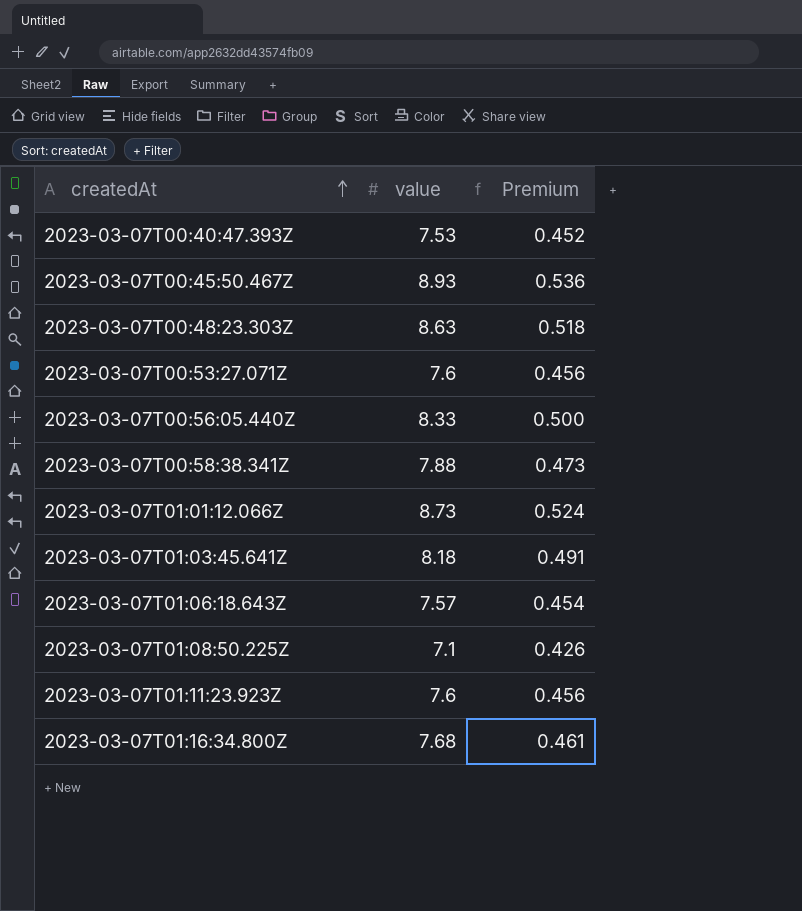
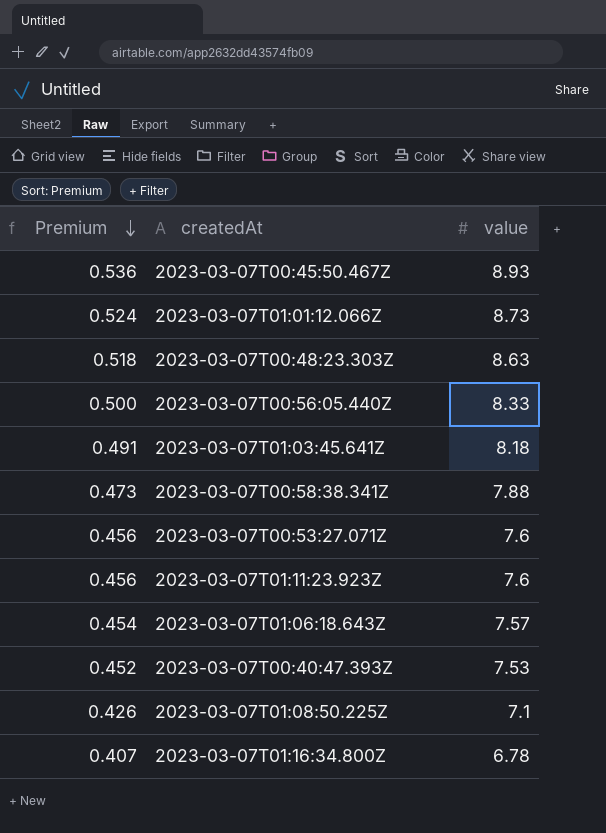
row order: createdAt ascending -> Premium descending
column Premium | position: 3 -> 1
2023-03-07T01:16:34.800Z | Premium: 0.461 -> 0.407
2023-03-07T01:16:34.800Z | value: 7.68 -> 6.78

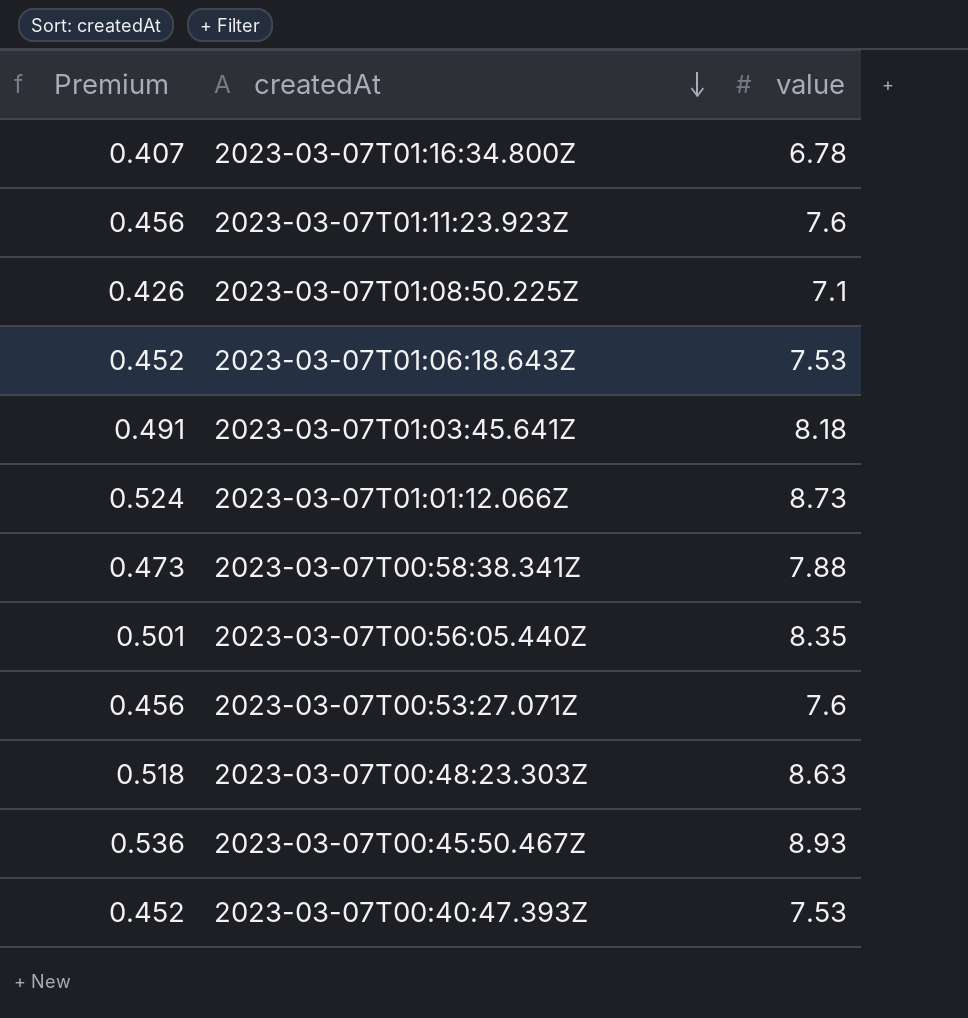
row order: Premium descending -> createdAt descending
2023-03-07T01:06:18.643Z | Premium: 0.454 -> 0.452
2023-03-07T01:06:18.643Z | value: 7.57 -> 7.53
2023-03-07T00:56:05.440Z | Premium: 0.500 -> 0.501
2023-03-07T00:56:05.440Z | value: 8.33 -> 8.35

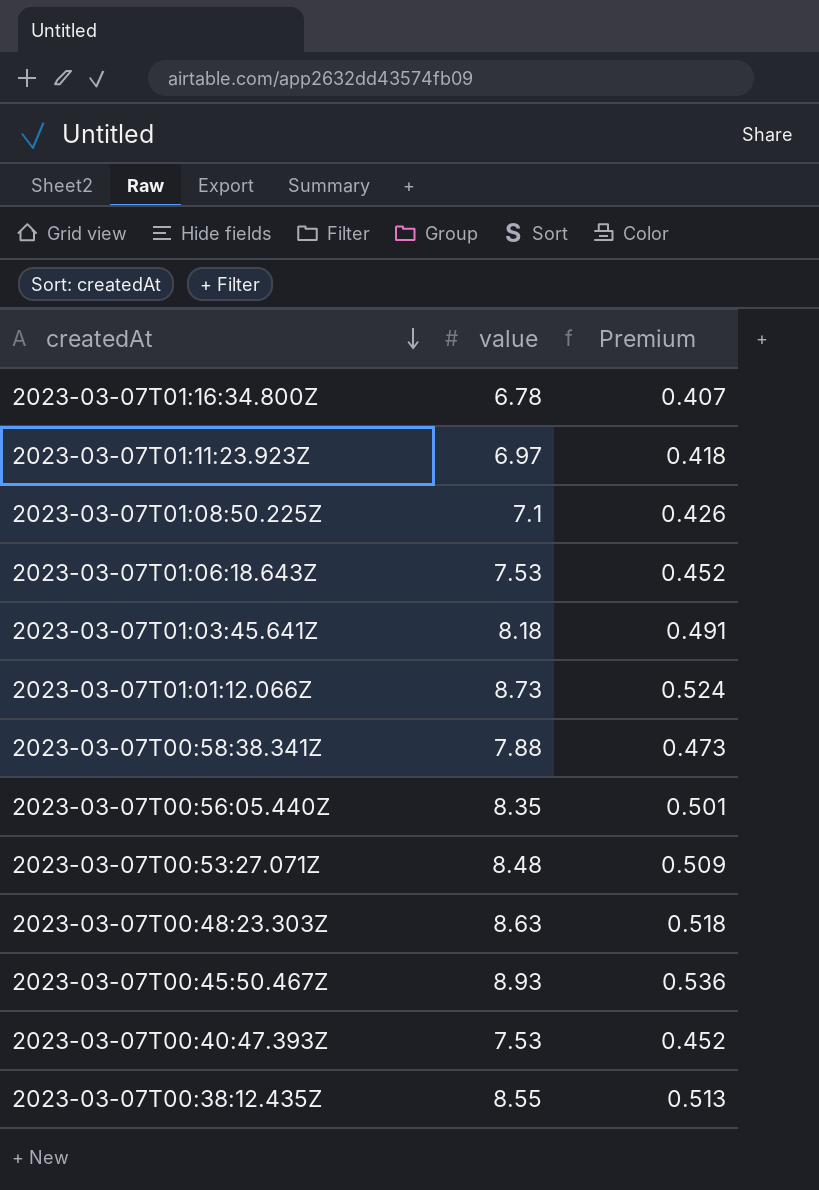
column Premium | position: 1 -> 3
2023-03-07T01:11:23.923Z | value: 7.6 -> 6.97
2023-03-07T01:11:23.923Z | Premium: 0.456 -> 0.418
2023-03-07T00:53:27.071Z | value: 7.6 -> 8.48
2023-03-07T00:53:27.071Z | Premium: 0.456 -> 0.509
row 2023-03-07T00:38:12.435Z: none -> 8.55 | 0.513

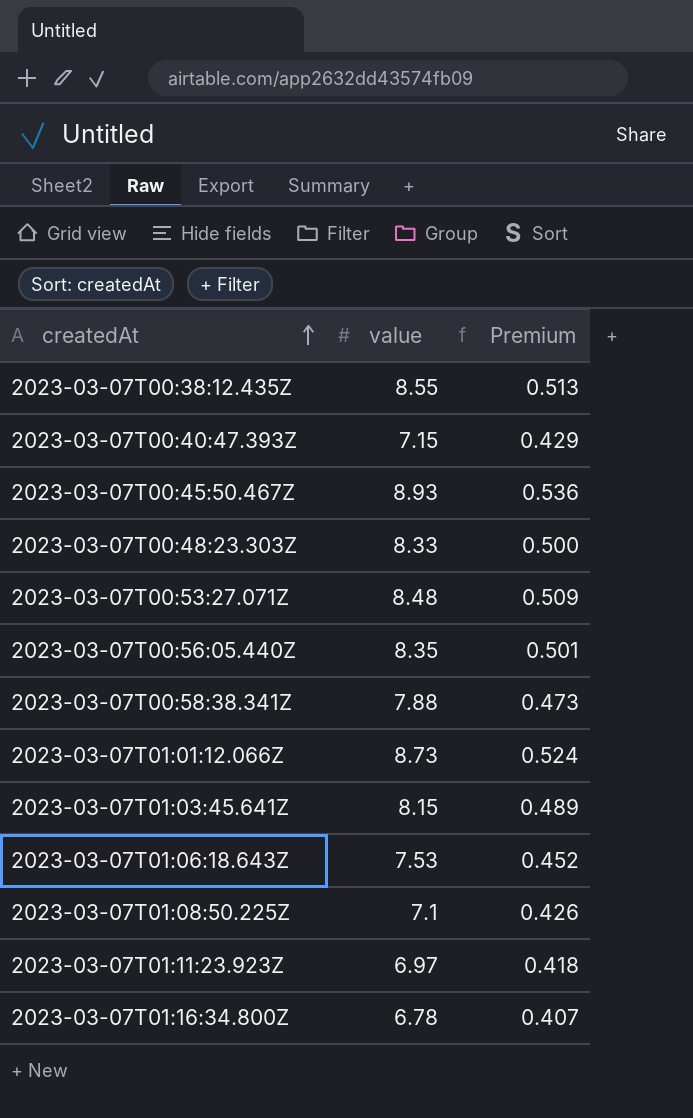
row order: createdAt descending -> createdAt ascending
2023-03-07T00:40:47.393Z | value: 7.53 -> 7.15
2023-03-07T00:40:47.393Z | Premium: 0.452 -> 0.429
2023-03-07T00:48:23.303Z | value: 8.63 -> 8.33
2023-03-07T00:48:23.303Z | Premium: 0.518 -> 0.500
2023-03-07T01:03:45.641Z | value: 8.18 -> 8.15
2023-03-07T01:03:45.641Z | Premium: 0.491 -> 0.489

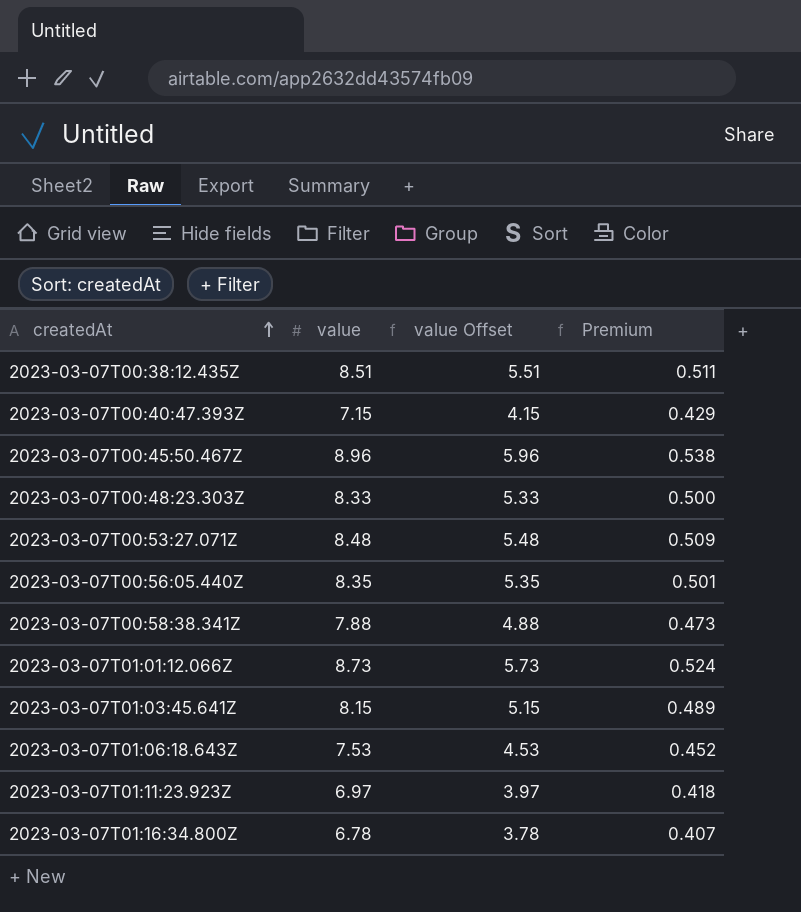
column value Offset | formula: none -> [value] - 3
row 2023-03-07T01:08:50.225Z: 7.1 | 0.426 -> none
2023-03-07T00:38:12.435Z | value: 8.55 -> 8.51
2023-03-07T00:38:12.435Z | Premium: 0.513 -> 0.511
2023-03-07T00:45:50.467Z | value: 8.93 -> 8.96
2023-03-07T00:45:50.467Z | Premium: 0.536 -> 0.538

